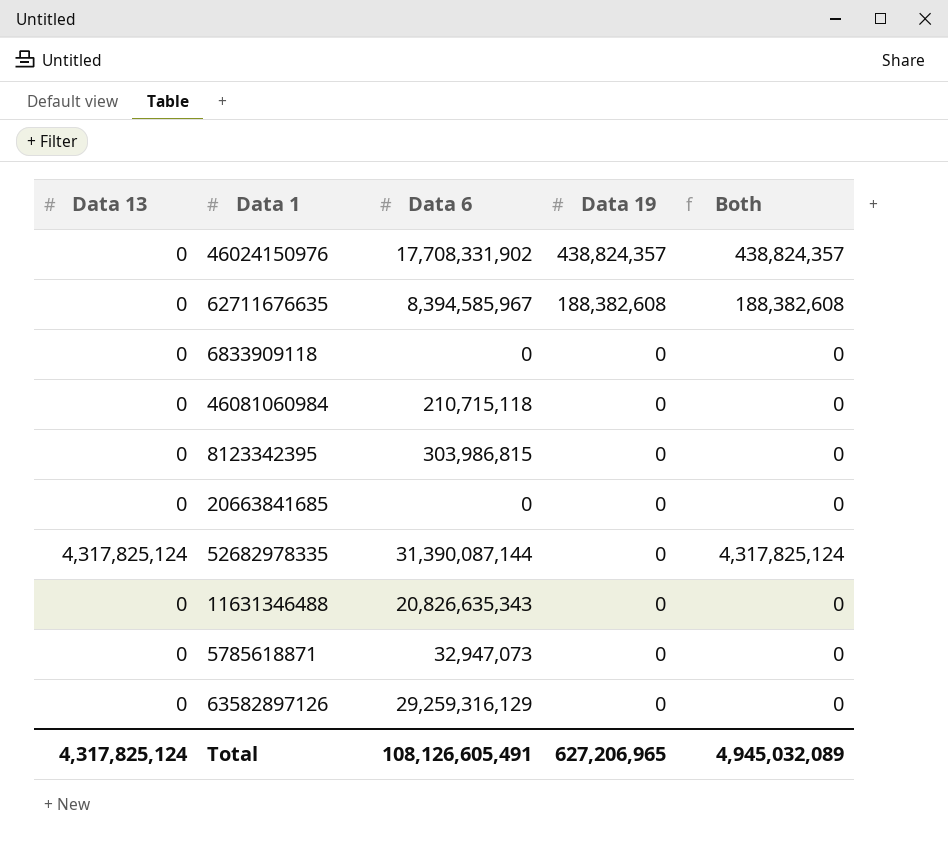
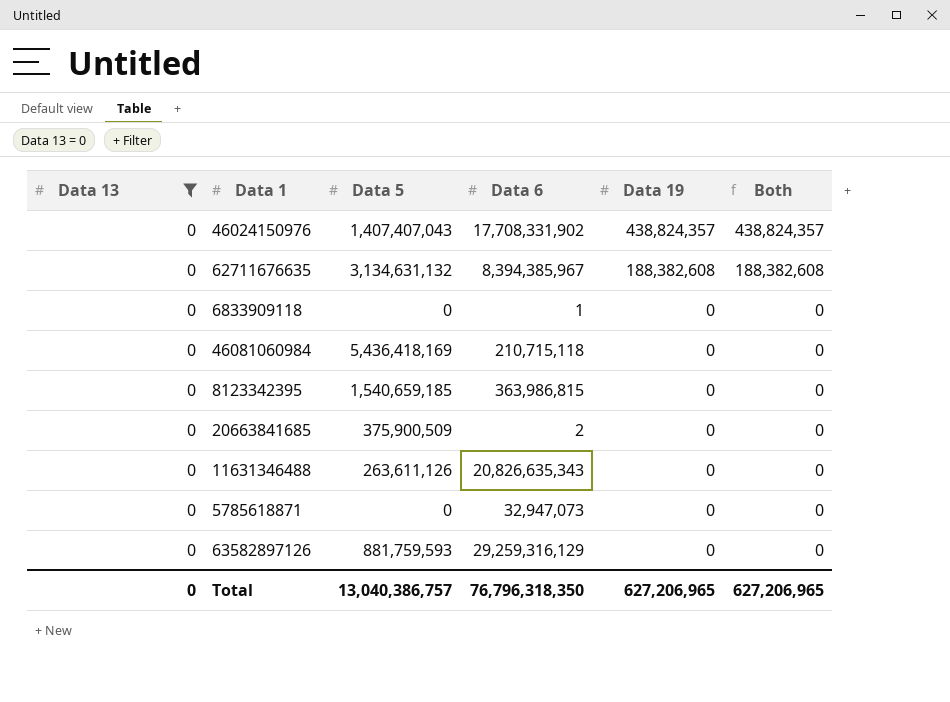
filter: none -> Data 13 = 0
column Data 5 | position: none -> 3
62711676635 | Data 6: 8,394,585,967 -> 8,394,385,967
6833909118 | Data 6: 0 -> 1
8123342395 | Data 6: 303,986,815 -> 363,986,815
20663841685 | Data 6: 0 -> 2
Total | Data 13: 4,317,825,124 -> 0
Total | Data 6: 108,126,605,491 -> 76,796,318,350
Total | Both: 4,945,032,089 -> 627,206,965

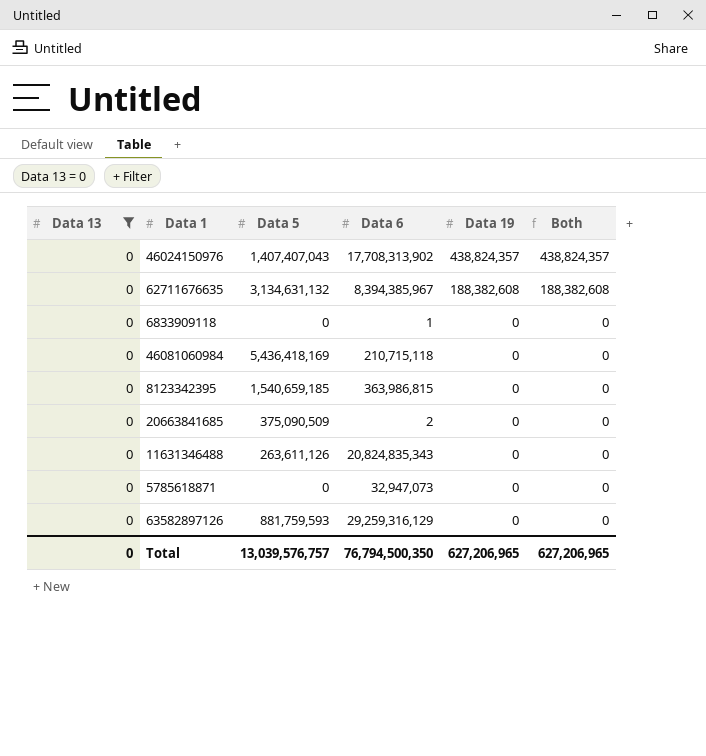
46024150976 | Data 6: 17,708,331,902 -> 17,708,313,902
20663841685 | Data 5: 375,900,509 -> 375,090,509
11631346488 | Data 6: 20,826,635,343 -> 20,824,835,343
Total | Data 5: 13,040,386,757 -> 13,039,576,757
Total | Data 6: 76,796,318,350 -> 76,794,500,350

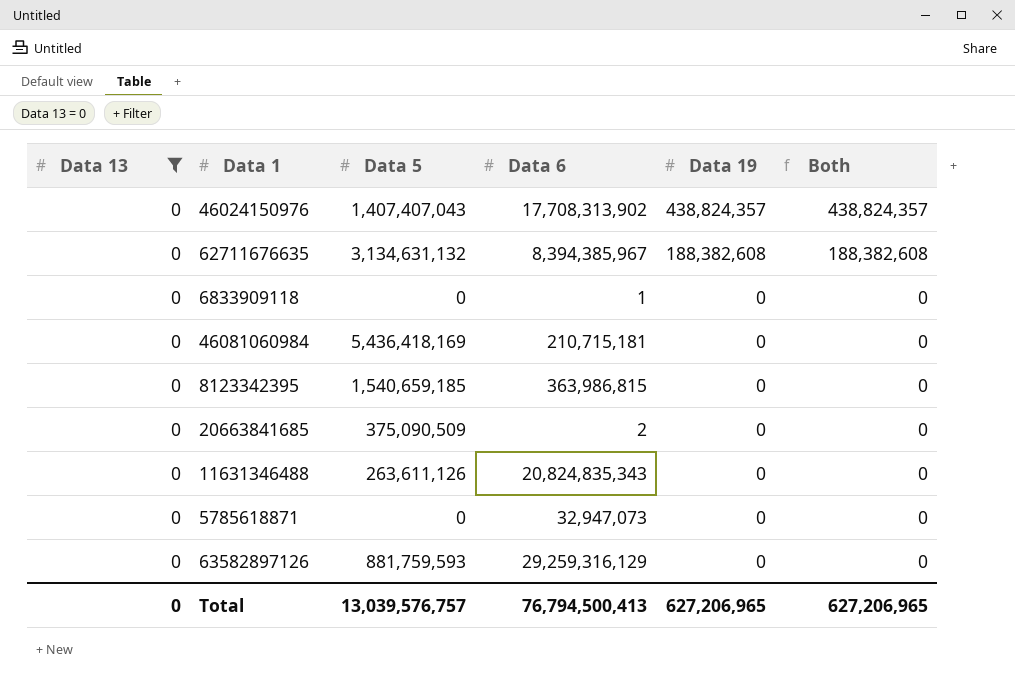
46081060984 | Data 6: 210,715,118 -> 210,715,181
Total | Data 6: 76,794,500,350 -> 76,794,500,413

